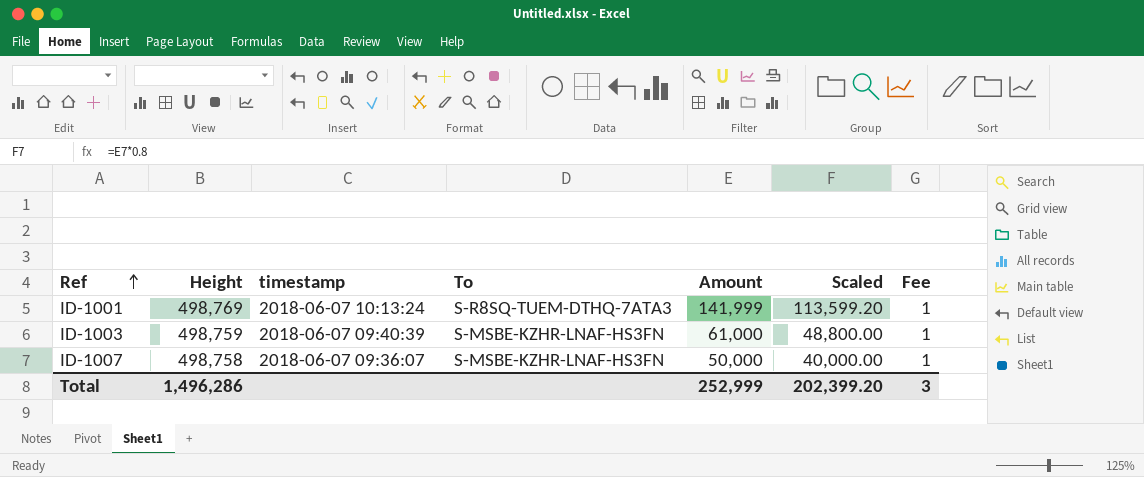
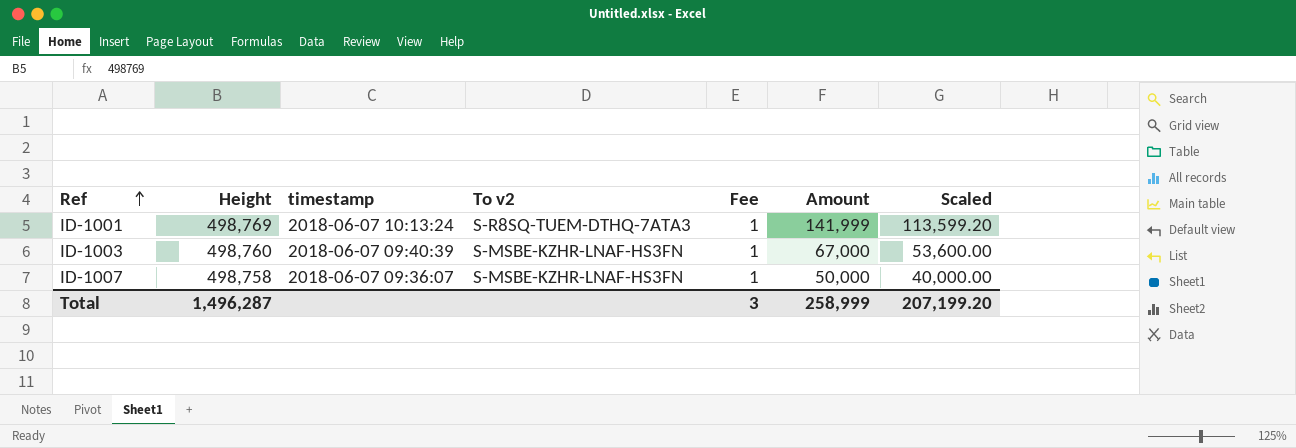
column name: To -> To v2
column Fee | position: 7 -> 5
ID-1003 | Height: 498,759 -> 498,760
ID-1003 | Amount: 61,000 -> 67,000
ID-1003 | Scaled: 48,800.00 -> 53,600.00
Total | Height: 1,496,286 -> 1,496,287
Total | Amount: 252,999 -> 258,999
Total | Scaled: 202,399.20 -> 207,199.20

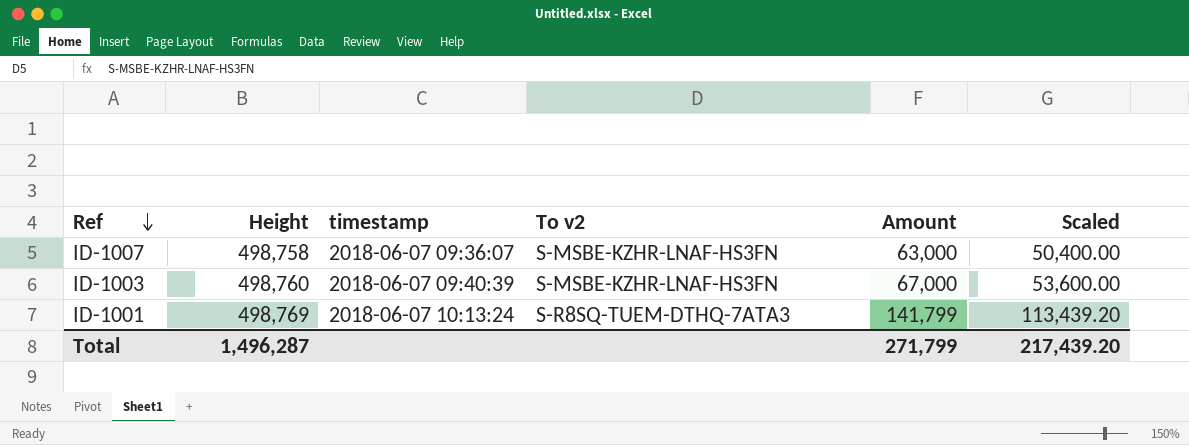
row order: Ref ascending -> Ref descending
column Fee | position: 5 -> none
ID-1007 | Amount: 50,000 -> 63,000
ID-1007 | Scaled: 40,000.00 -> 50,400.00
ID-1001 | Amount: 141,999 -> 141,799
ID-1001 | Scaled: 113,599.20 -> 113,439.20
Total | Amount: 258,999 -> 271,799
Total | Scaled: 207,199.20 -> 217,439.20

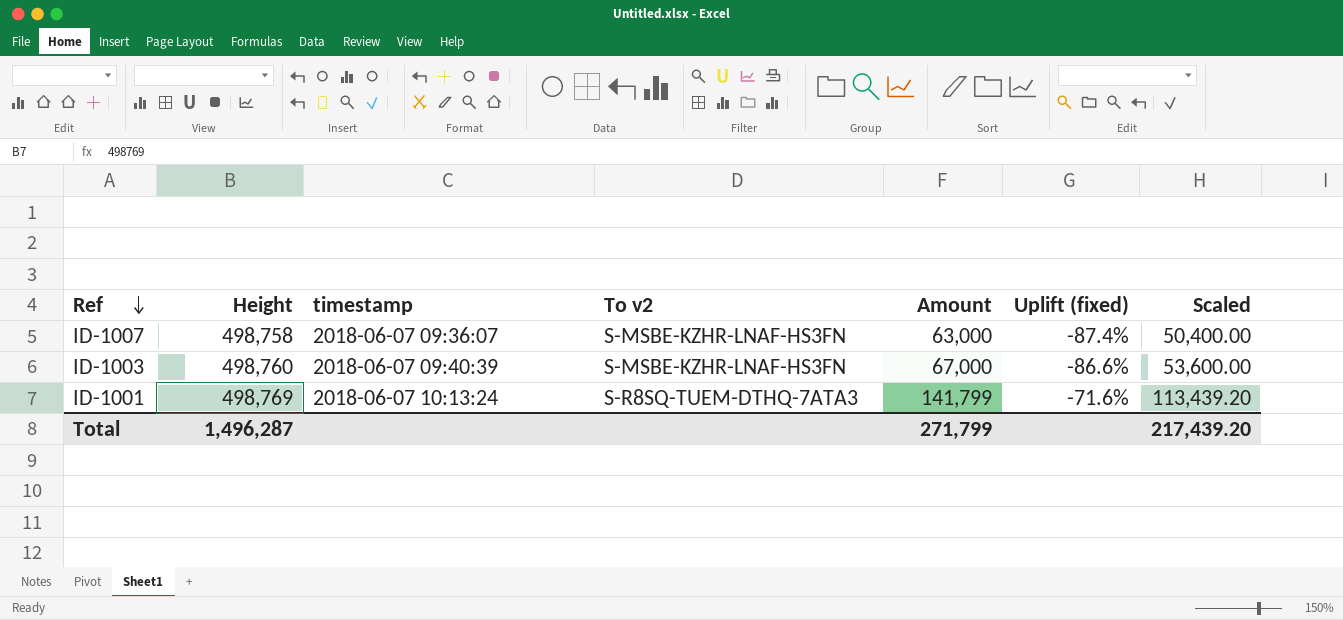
column Uplift (fixed) | formula: none -> ([Amount] - [Height]) / [Height]

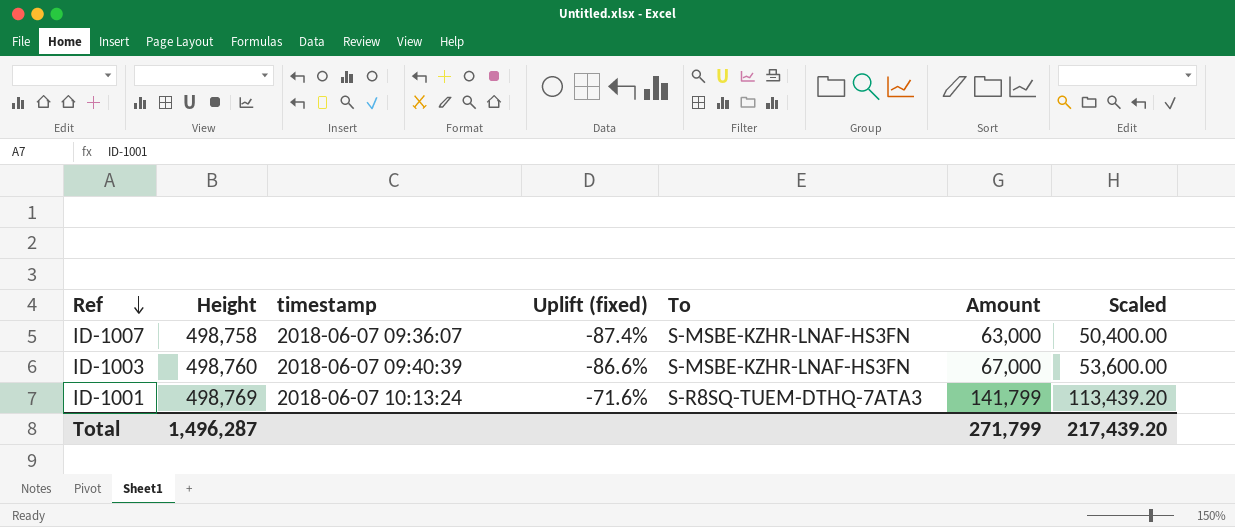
column Uplift (fixed) | position: 6 -> 4
column name: To v2 -> To

